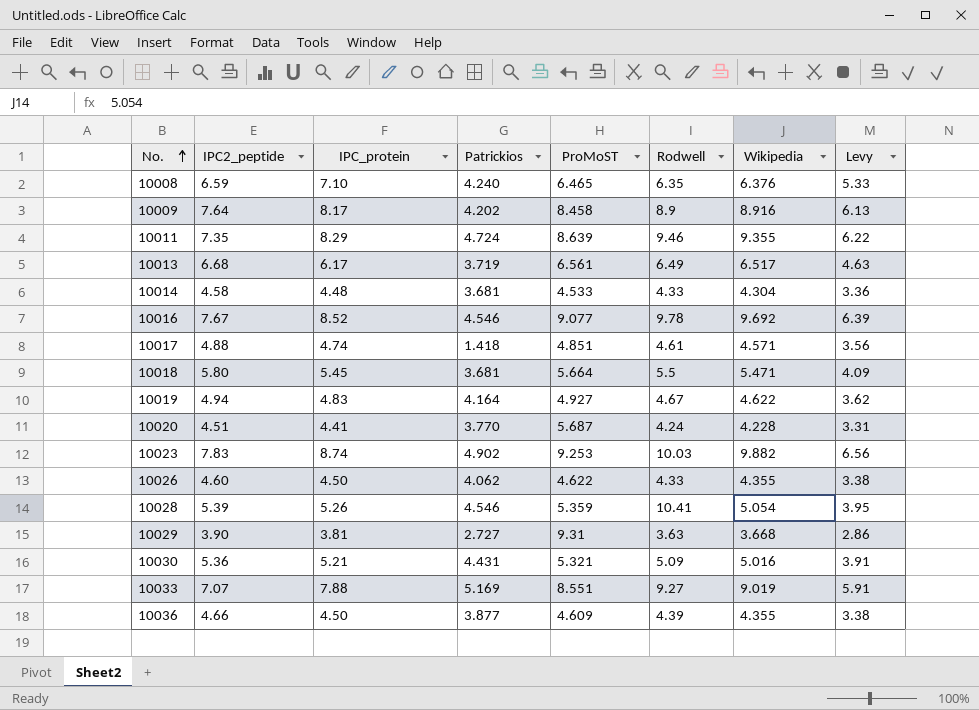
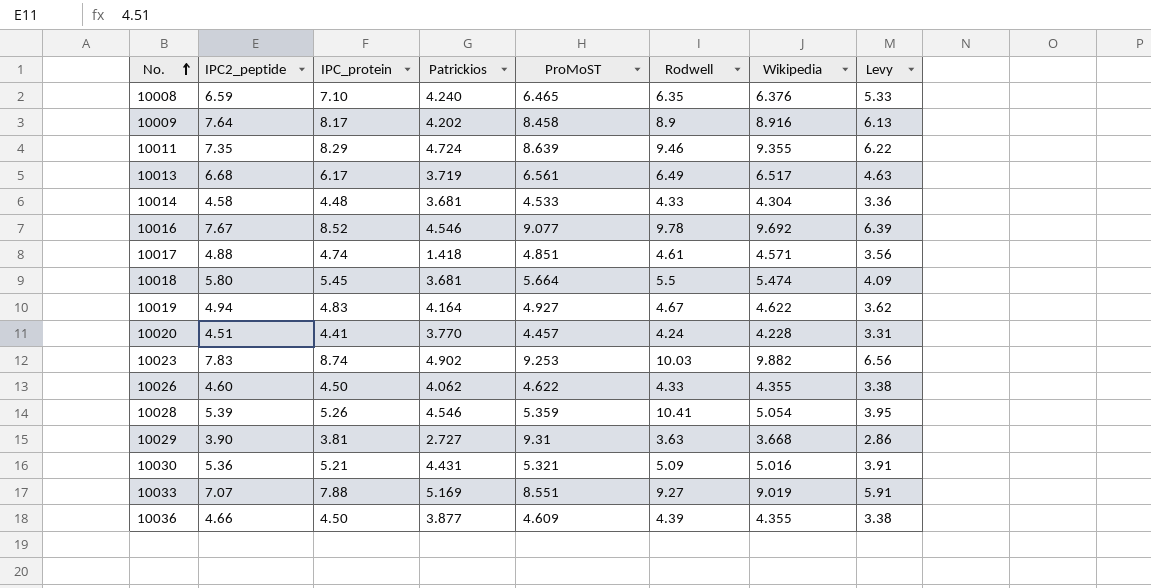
10018 | Wikipedia: 5.471 -> 5.474
10020 | ProMoST: 5.687 -> 4.457

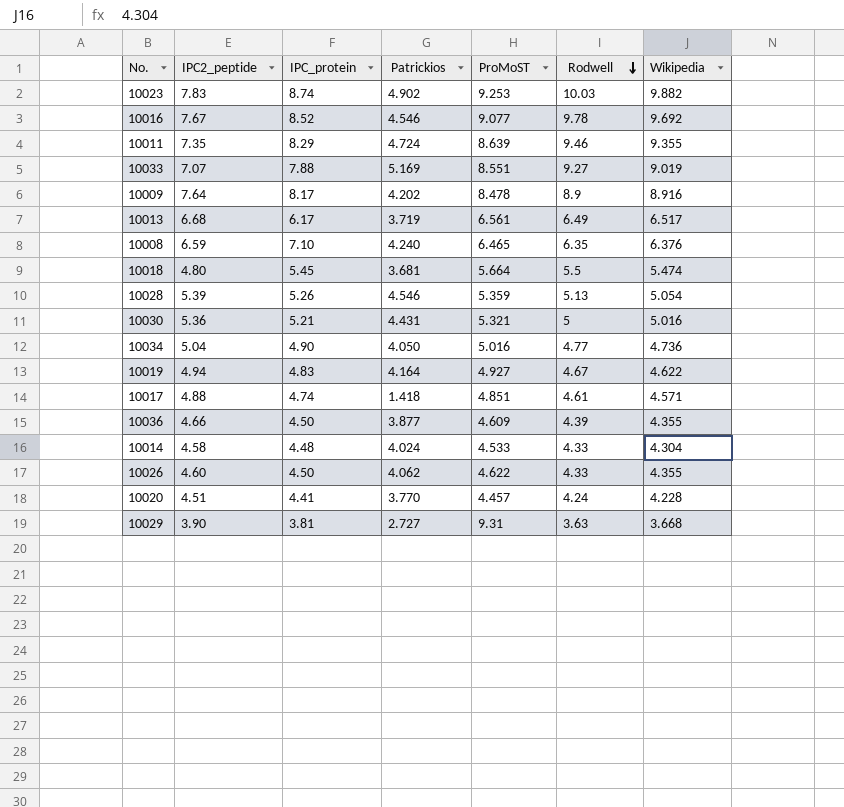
row order: No. ascending -> Rodwell descending
column Levy | formula: [IPC_protein] * 0.75 -> none
10009 | ProMoST: 8.458 -> 8.478
10018 | IPC2_peptide: 5.80 -> 4.80
10028 | Rodwell: 10.41 -> 5.13
10030 | Rodwell: 5.09 -> 5
row 10034: none -> 5.04 | 4.90 | 4.050 | 5.016 | 4.77 | 4.736
10014 | Patrickios: 3.681 -> 4.024

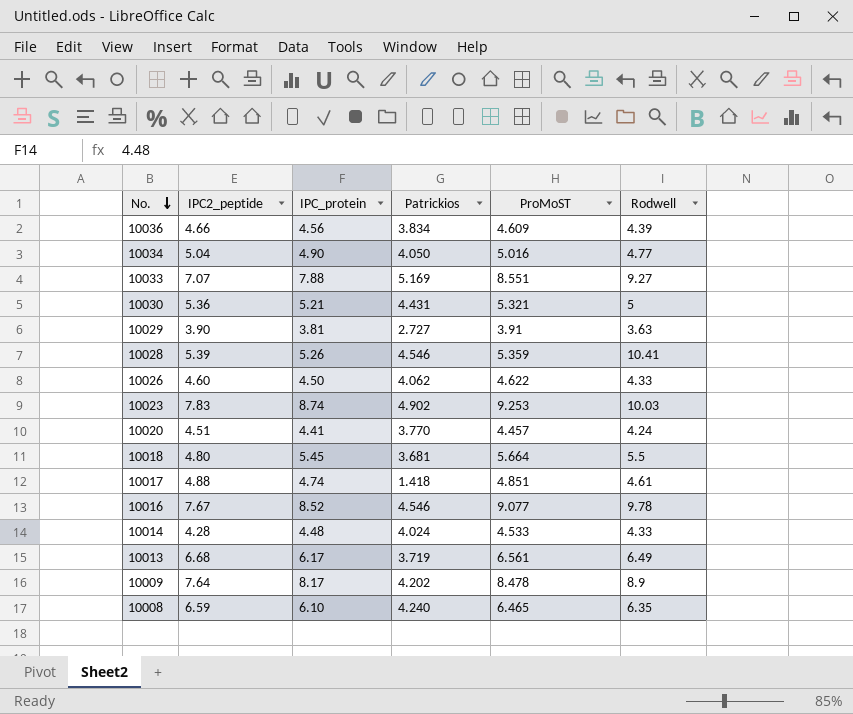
row order: Rodwell descending -> No. descending
column Wikipedia | position: 7 -> none
row 10011: 7.35 | 8.29 | 4.724 | 8.639 | 9.46 | 9.355 -> none
row 10019: 4.94 | 4.83 | 4.164 | 4.927 | 4.67 | 4.622 -> none
10036 | IPC_protein: 4.50 -> 4.56
10036 | Patrickios: 3.877 -> 3.834
10029 | ProMoST: 9.31 -> 3.91
10028 | Rodwell: 5.13 -> 10.41
10014 | IPC2_peptide: 4.58 -> 4.28
10008 | IPC_protein: 7.10 -> 6.10

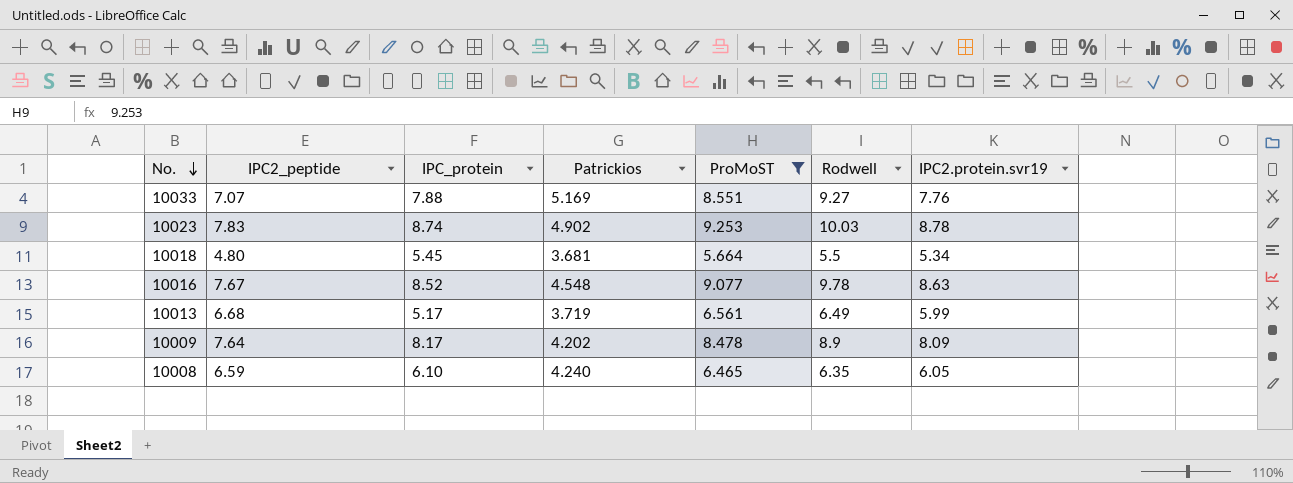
filter: none -> ProMoST >= 5.664
column IPC2.protein.svr19 | position: none -> 7
10016 | Patrickios: 4.546 -> 4.548
10013 | IPC_protein: 6.17 -> 5.17

